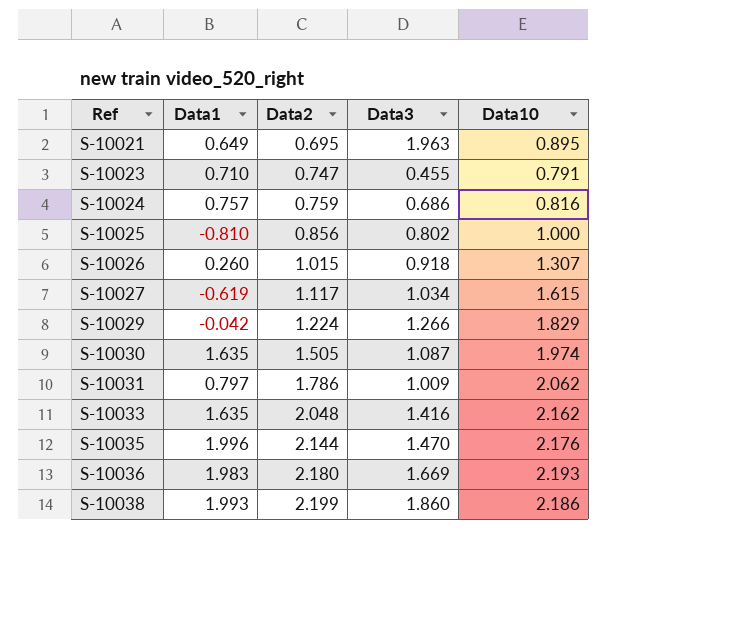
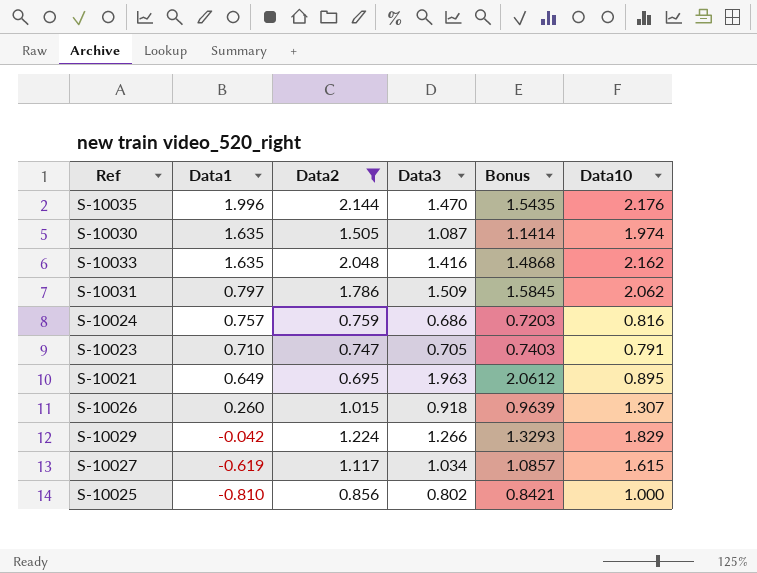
filter: none -> Data2 <= 2.144
row order: Ref ascending -> Data1 descending
column Bonus | formula: none -> [Data3] * 1.05
S-10031 | Data3: 1.009 -> 1.509
S-10023 | Data3: 0.455 -> 0.705

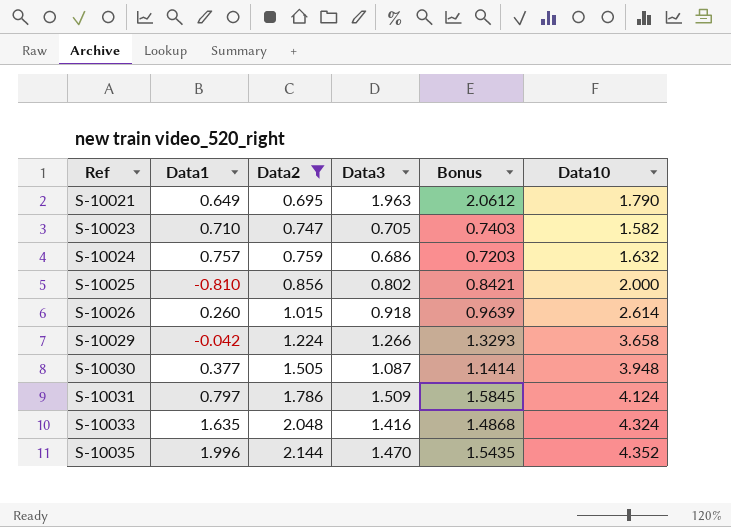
row order: Data1 descending -> Ref ascending
row S-10027: -0.619 | 1.117 | 1.034 | 1.0857 | 1.615 -> none
S-10021 | Data10: 0.895 -> 1.790
S-10023 | Data10: 0.791 -> 1.582
S-10024 | Data10: 0.816 -> 1.632
S-10025 | Data10: 1.000 -> 2.000
S-10026 | Data10: 1.307 -> 2.614
S-10029 | Data10: 1.829 -> 3.658
S-10030 | Data1: 1.635 -> 0.377
S-10030 | Data10: 1.974 -> 3.948
S-10031 | Data10: 2.062 -> 4.124
S-10033 | Data10: 2.162 -> 4.324
S-10035 | Data10: 2.176 -> 4.352

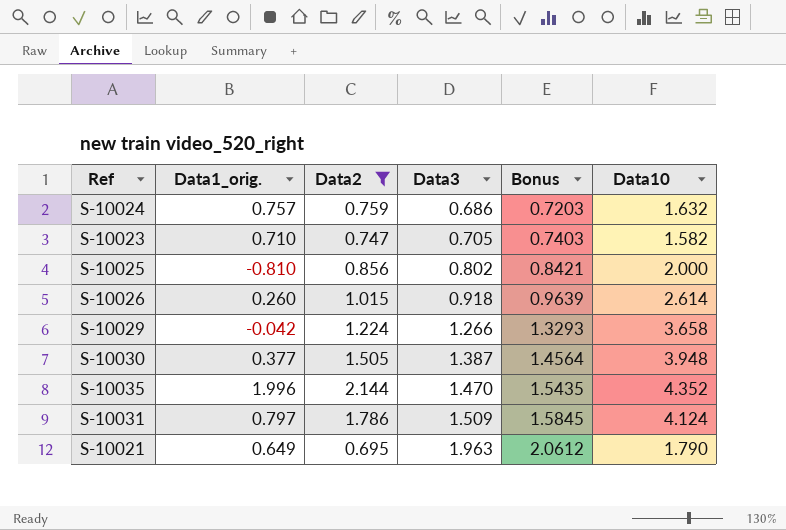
row order: Ref ascending -> Data3 ascending
column name: Data1 -> Data1_orig.
row S-10033: 1.635 | 2.048 | 1.416 | 1.4868 | 4.324 -> none
S-10030 | Data3: 1.087 -> 1.387
S-10030 | Bonus: 1.1414 -> 1.4564

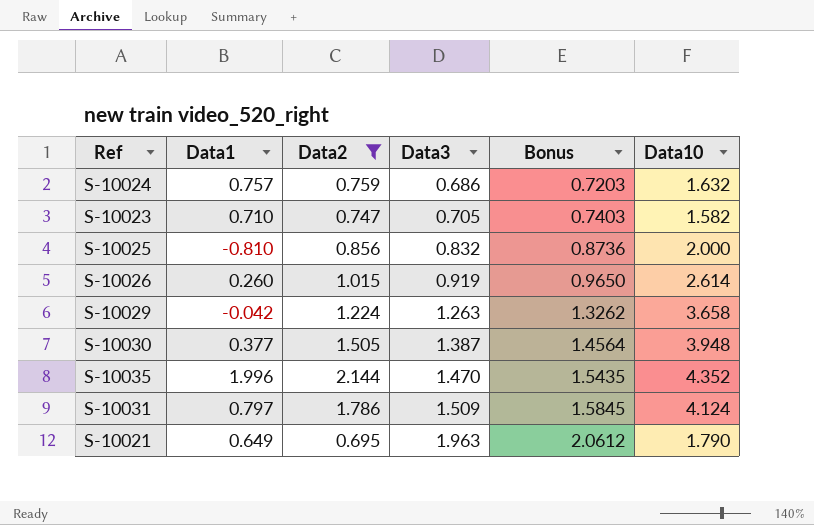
column name: Data1_orig. -> Data1
S-10025 | Data3: 0.802 -> 0.832
S-10025 | Bonus: 0.8421 -> 0.8736
S-10026 | Data3: 0.918 -> 0.919
S-10026 | Bonus: 0.9639 -> 0.9650
S-10029 | Data3: 1.266 -> 1.263
S-10029 | Bonus: 1.3293 -> 1.3262

